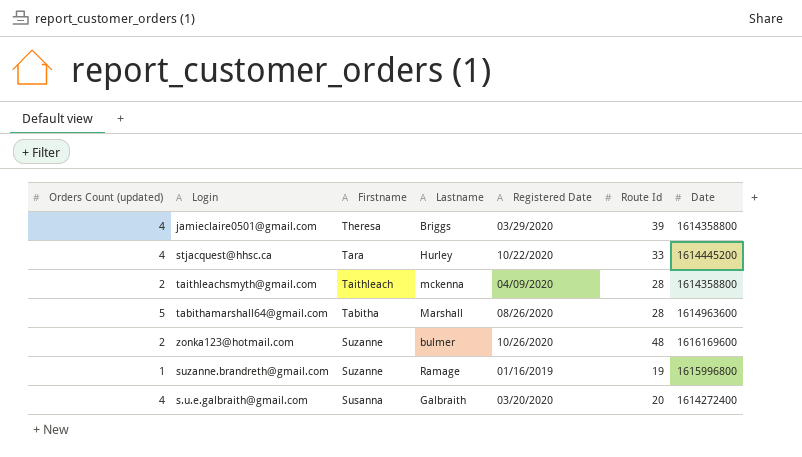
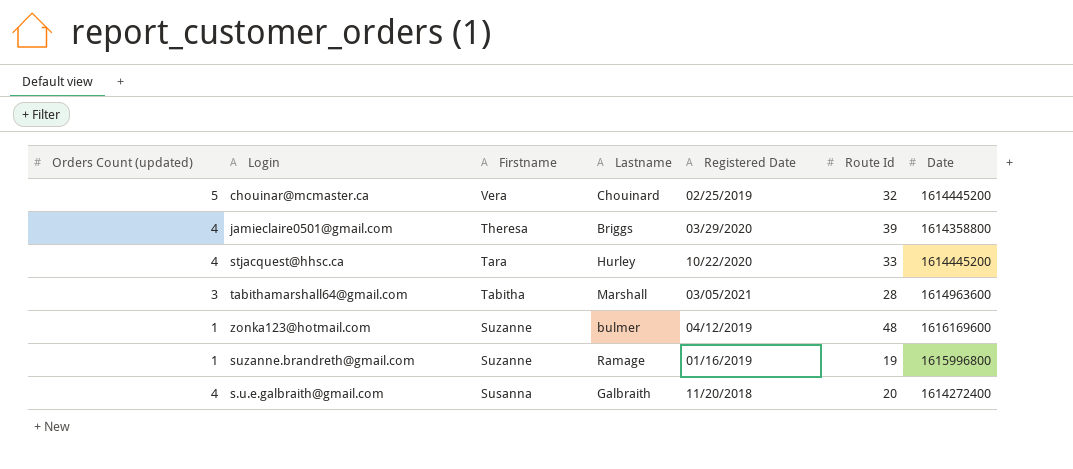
row taithleachsmyth@gmail.com: 2 | Taithleach | mckenna | 04/09/2020 | 28 | 1614358800 -> none
row chouinar@mcmaster.ca: none -> 5 | Vera | Chouinard | 02/25/2019 | 32 | 1614445200
tabithamarshall64@gmail.com | Orders Count (updated): 5 -> 3
tabithamarshall64@gmail.com | Registered Date: 08/26/2020 -> 03/05/2021
zonka123@hotmail.com | Orders Count (updated): 2 -> 1
zonka123@hotmail.com | Registered Date: 10/26/2020 -> 04/12/2019
s.u.e.galbraith@gmail.com | Registered Date: 03/20/2020 -> 11/20/2018

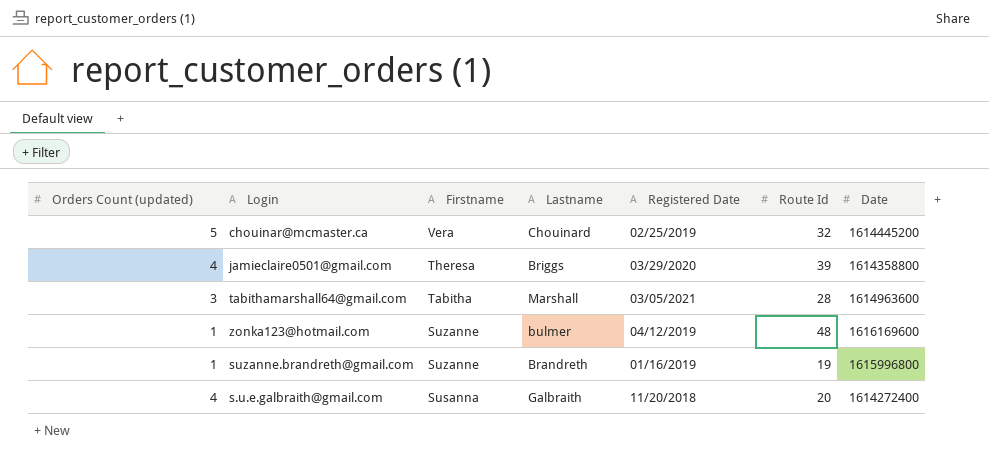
row stjacquest@hhsc.ca: 4 | Tara | Hurley | 10/22/2020 | 33 | 1614445200 -> none
suzanne.brandreth@gmail.com | Lastname: Ramage -> Brandreth

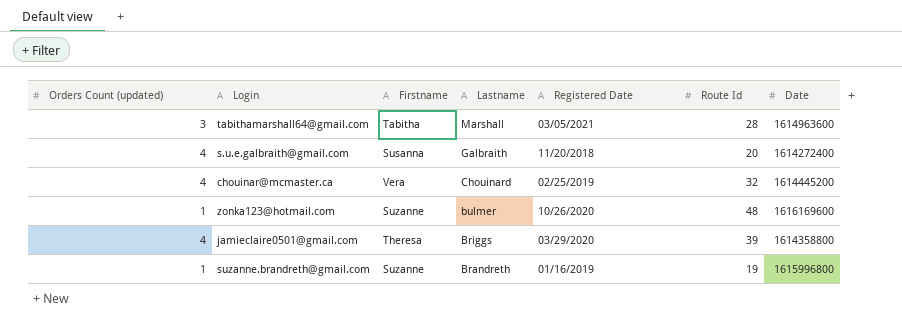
row order: Firstname descending -> Lastname descending
chouinar@mcmaster.ca | Orders Count (updated): 5 -> 4
zonka123@hotmail.com | Registered Date: 04/12/2019 -> 10/26/2020

